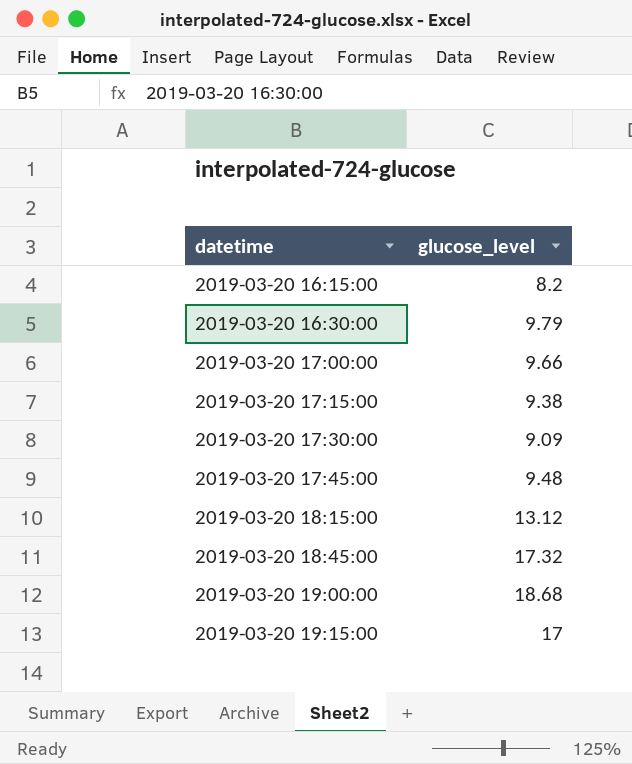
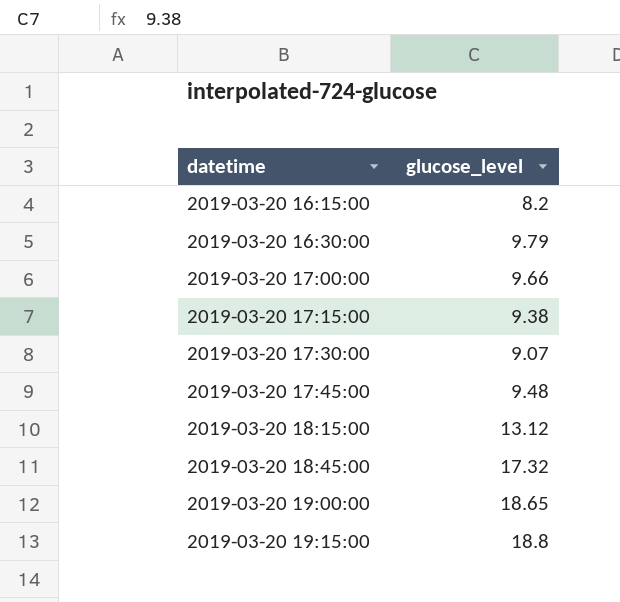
2019-03-20 17:30:00 | glucose_level: 9.09 -> 9.07
2019-03-20 19:00:00 | glucose_level: 18.68 -> 18.65
2019-03-20 19:15:00 | glucose_level: 17 -> 18.8

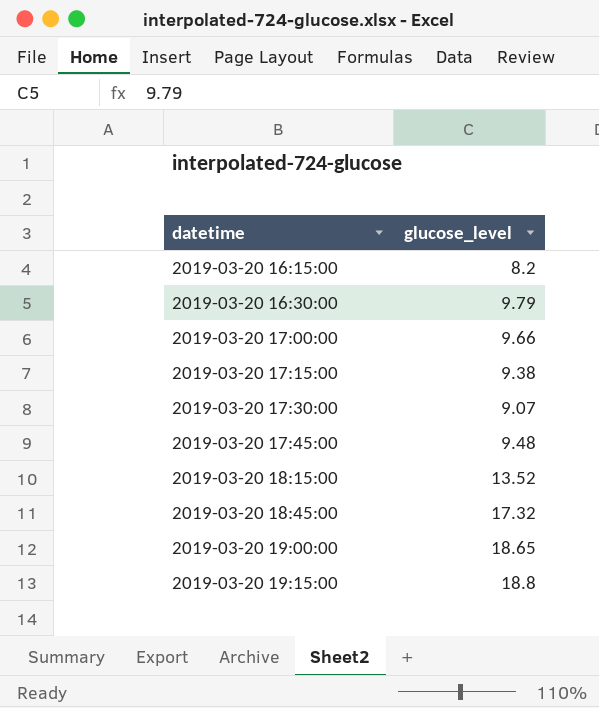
2019-03-20 18:15:00 | glucose_level: 13.12 -> 13.52

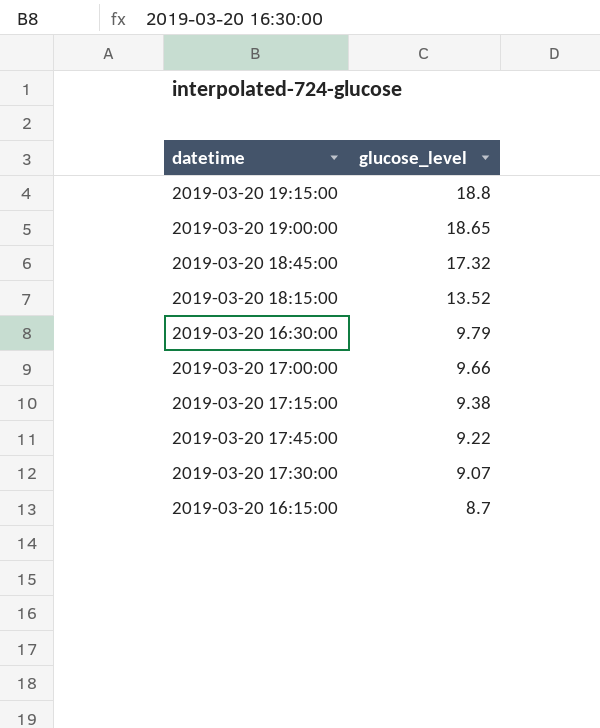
row order: datetime ascending -> glucose_level descending
2019-03-20 17:45:00 | glucose_level: 9.48 -> 9.22
2019-03-20 16:15:00 | glucose_level: 8.2 -> 8.7

